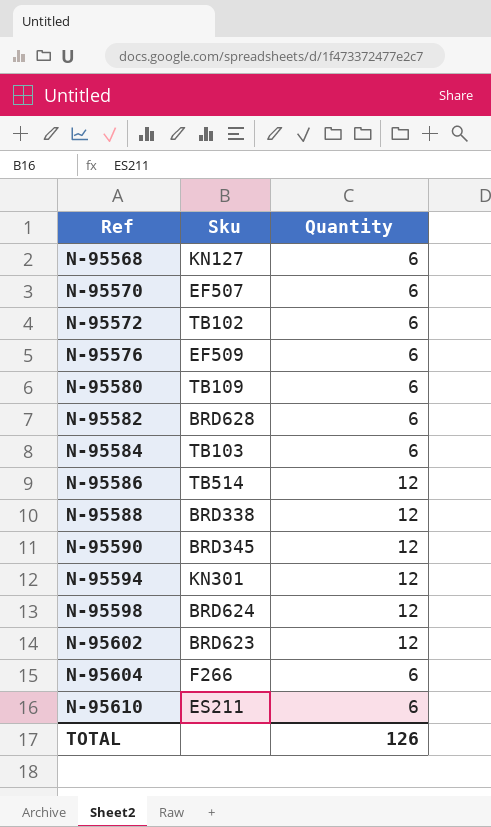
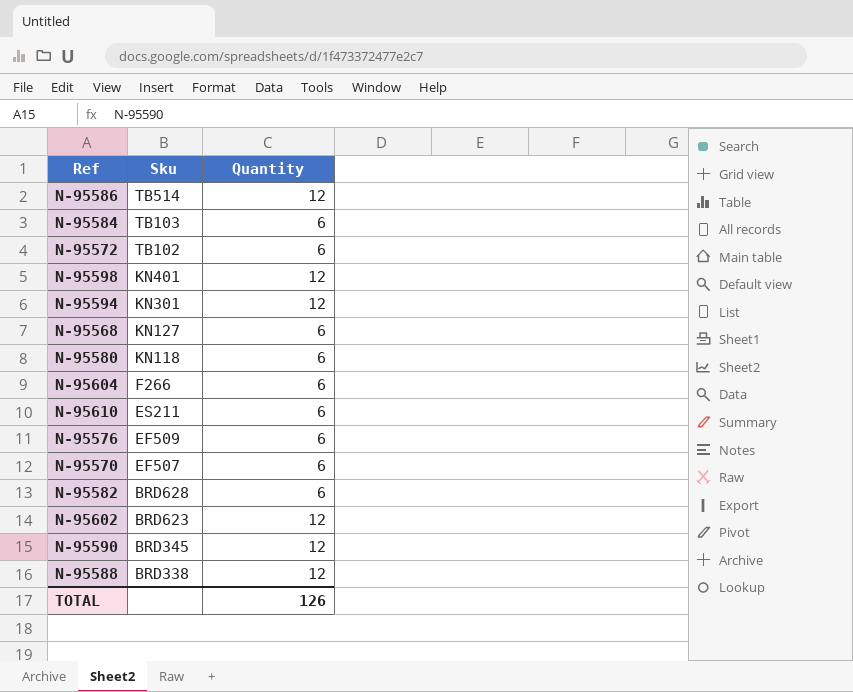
row order: Ref ascending -> Sku descending
N-95598 | Sku: BRD624 -> KN401
N-95580 | Sku: TB109 -> KN118

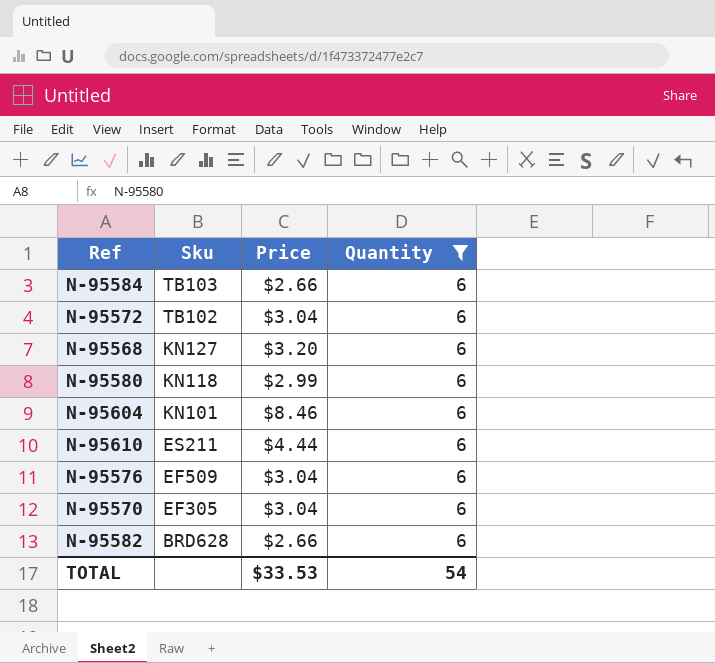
filter: none -> Quantity = 6
column Price | position: none -> 3
N-95604 | Sku: F266 -> KN101
N-95570 | Sku: EF507 -> EF305
TOTAL | Quantity: 126 -> 54

